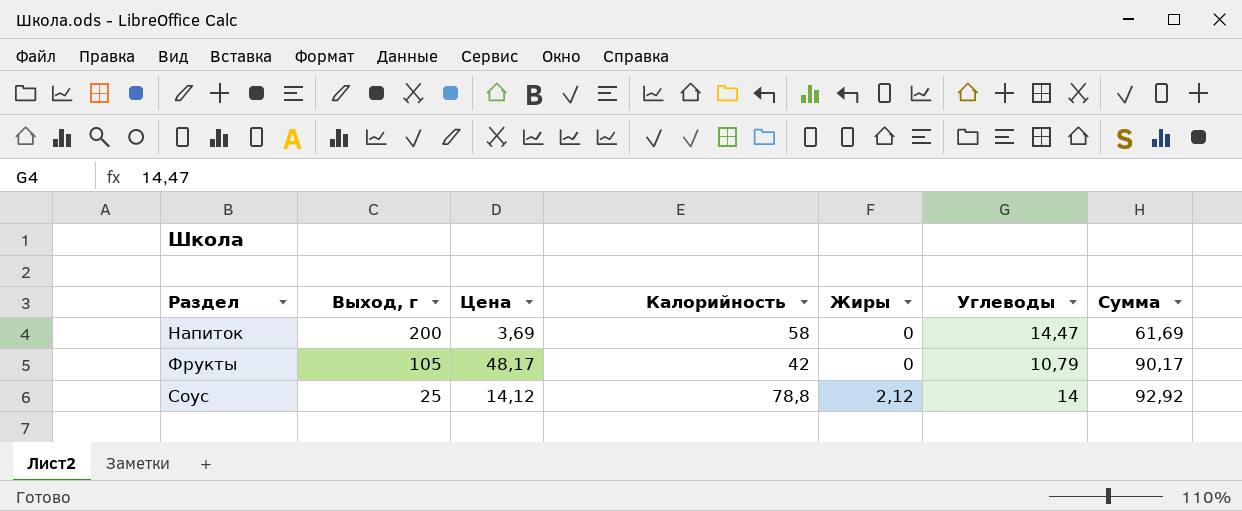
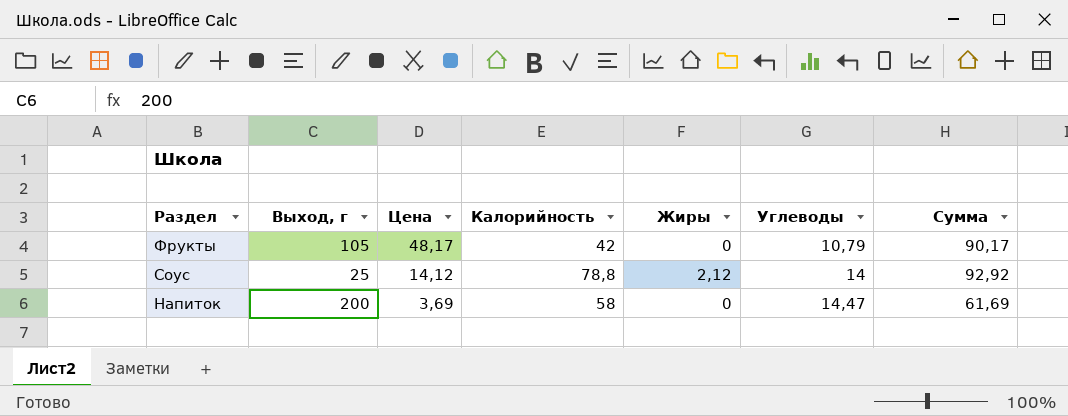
row order: Выход, г descending -> Раздел descending

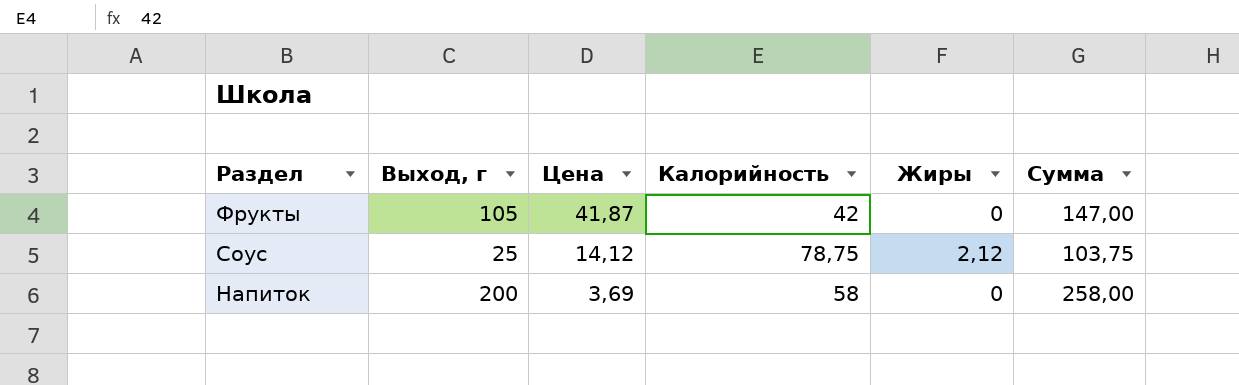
column Углеводы | position: 6 -> none
column Сумма | formula: [Цена] + [Калорийность] -> [Выход, г] + [Калорийность]
Фрукты | Цена: 48,17 -> 41,87
Соус | Калорийность: 78,8 -> 78,75

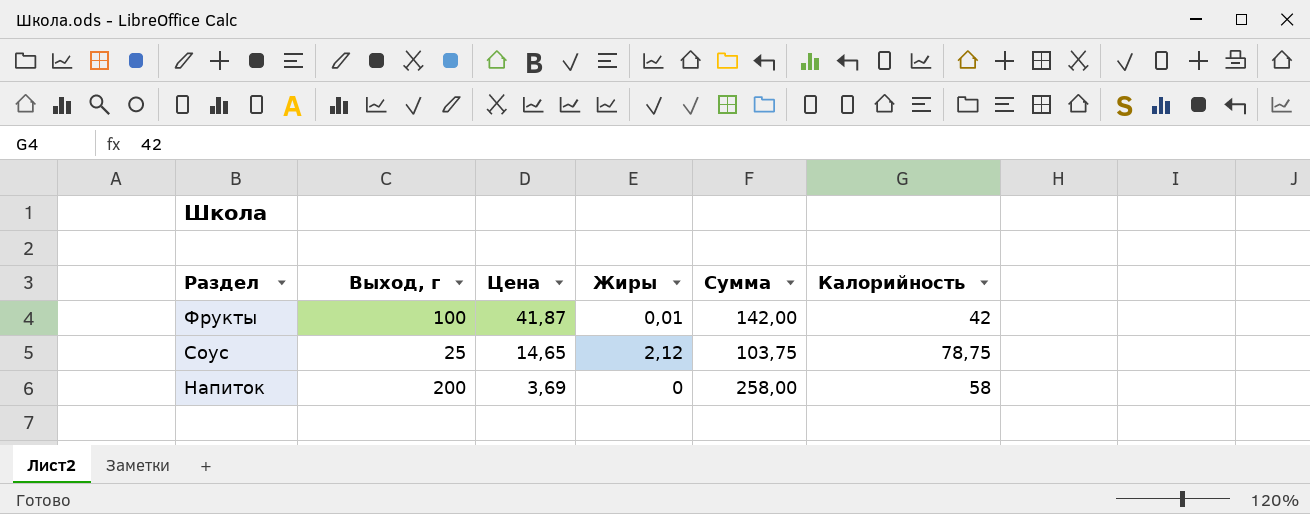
column Калорийность | position: 4 -> 6
Фрукты | Выход, г: 105 -> 100
Фрукты | Жиры: 0 -> 0,01
Фрукты | Сумма: 147,00 -> 142,00
Соус | Цена: 14,12 -> 14,65

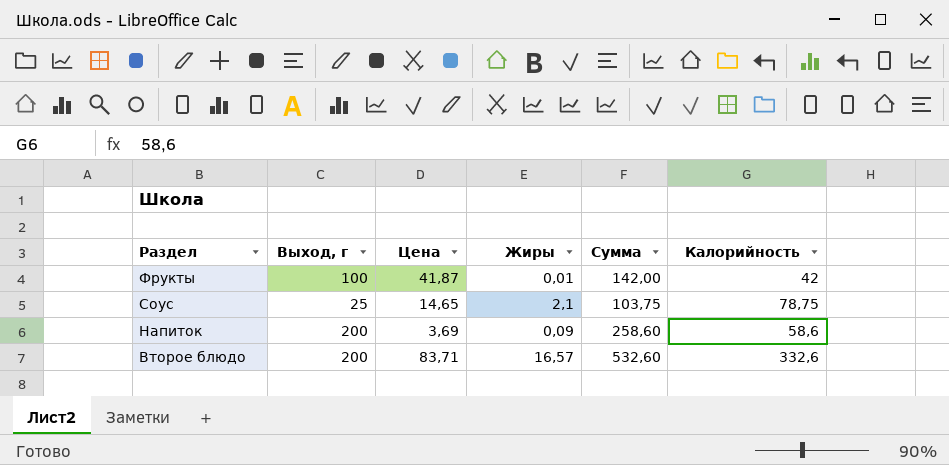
Соус | Жиры: 2,12 -> 2,1
Напиток | Жиры: 0 -> 0,09
Напиток | Сумма: 258,00 -> 258,60
Напиток | Калорийность: 58 -> 58,6
row Второе блюдо: none -> 200 | 83,71 | 16,57 | 532,60 | 332,6

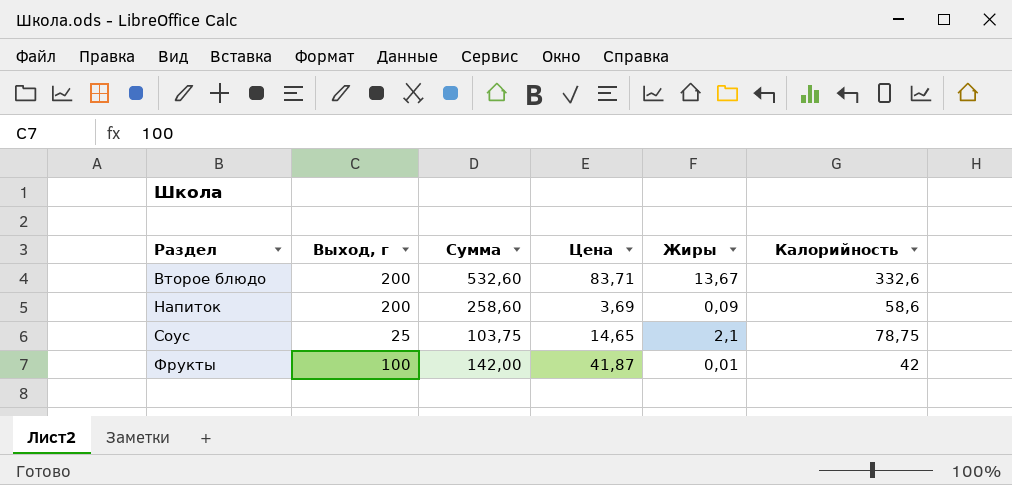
row order: Раздел descending -> Раздел ascending
column Сумма | position: 5 -> 3
Второе блюдо | Жиры: 16,57 -> 13,67

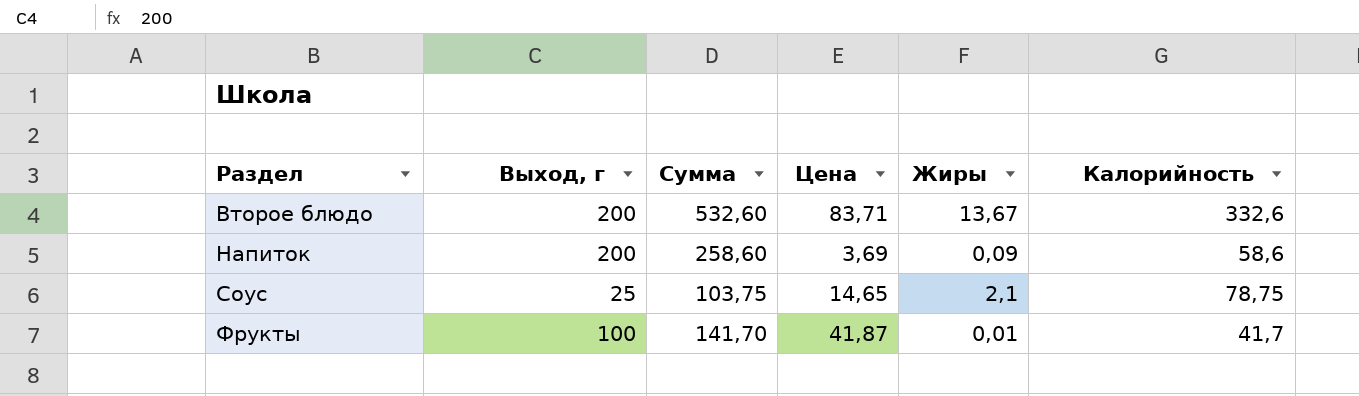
Фрукты | Сумма: 142,00 -> 141,70
Фрукты | Калорийность: 42 -> 41,7

